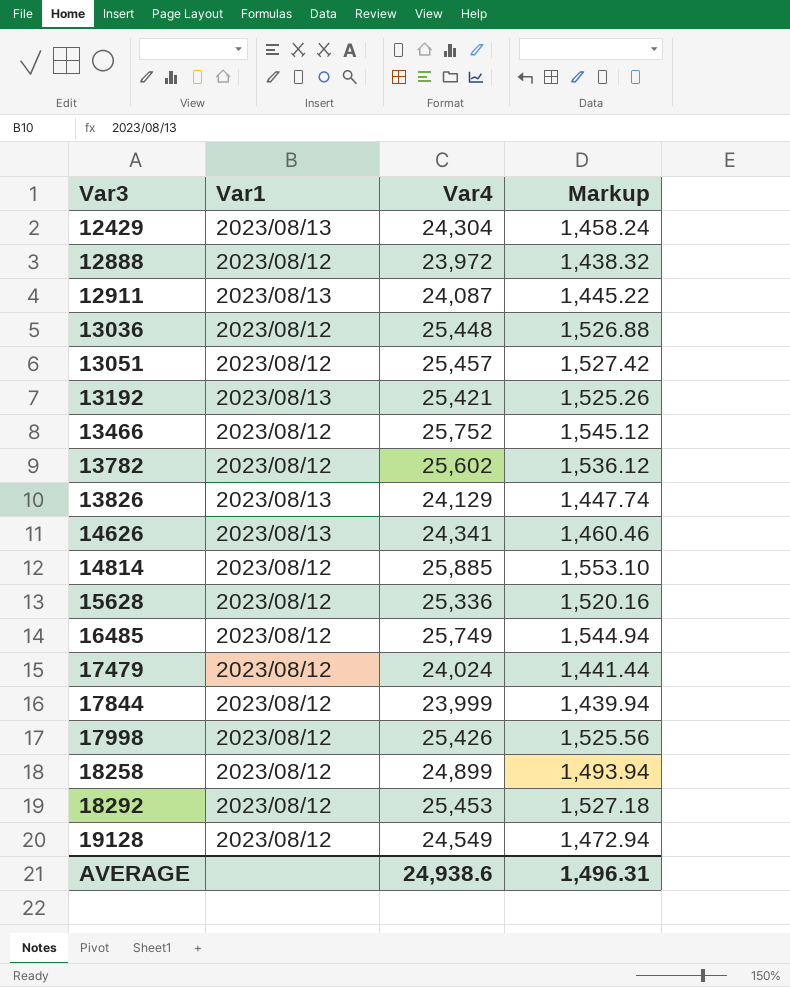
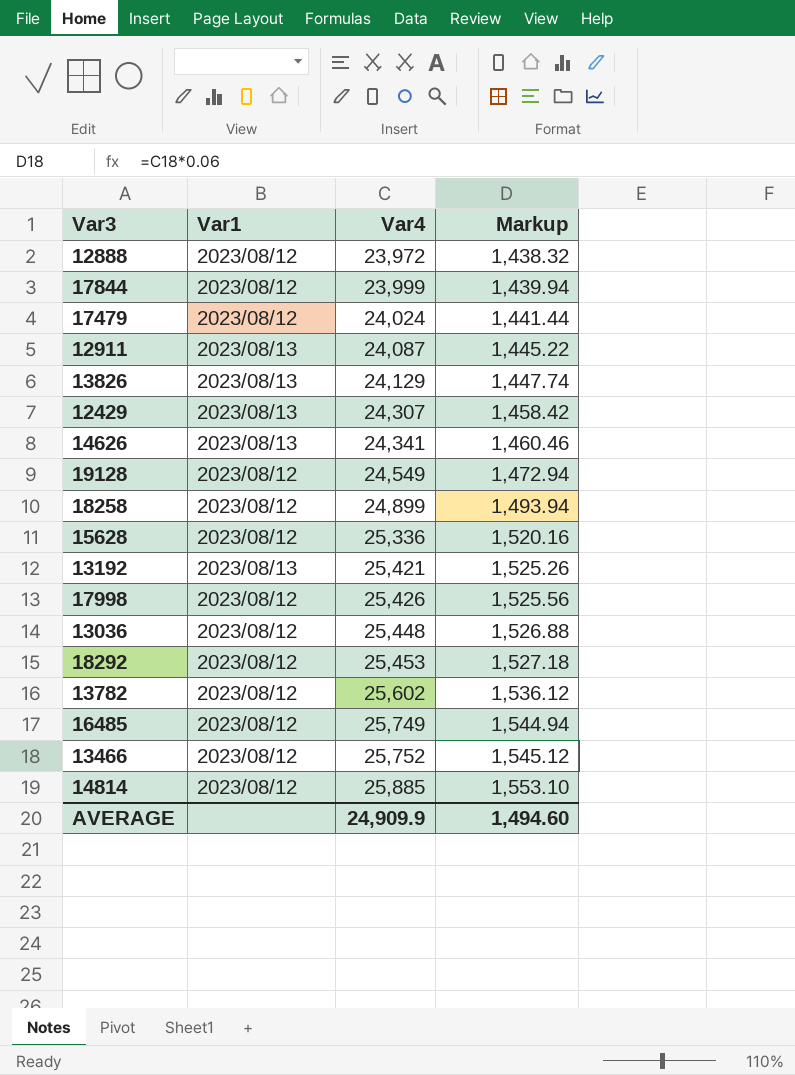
row order: Var3 ascending -> Var4 ascending
row 13051: 2023/08/12 | 25,457 | 1,527.42 -> none
12429 | Var4: 24,304 -> 24,307
12429 | Markup: 1,458.24 -> 1,458.42
AVERAGE | Var4: 24,938.6 -> 24,909.9
AVERAGE | Markup: 1,496.31 -> 1,494.60

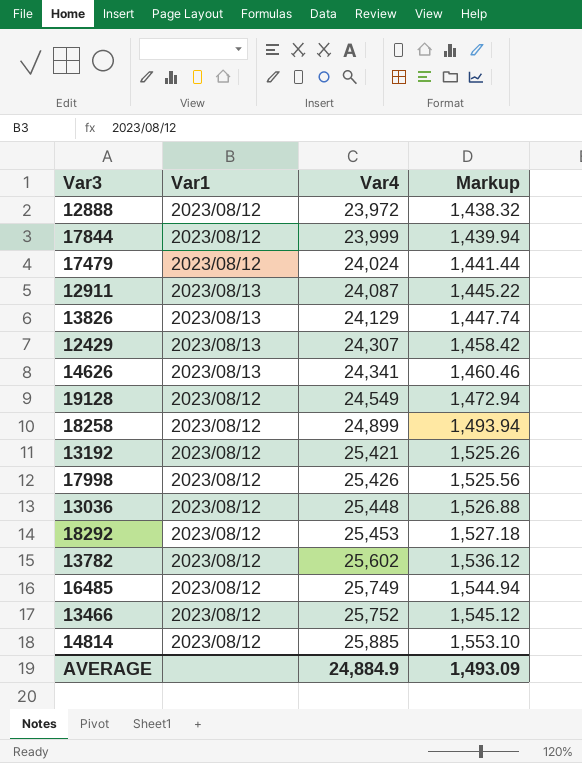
row 15628: 2023/08/12 | 25,336 | 1,520.16 -> none
13192 | Var1: 2023/08/13 -> 2023/08/12
AVERAGE | Var4: 24,909.9 -> 24,884.9
AVERAGE | Markup: 1,494.60 -> 1,493.09

